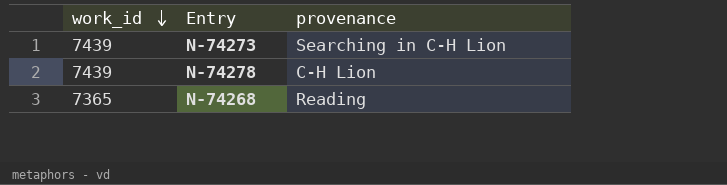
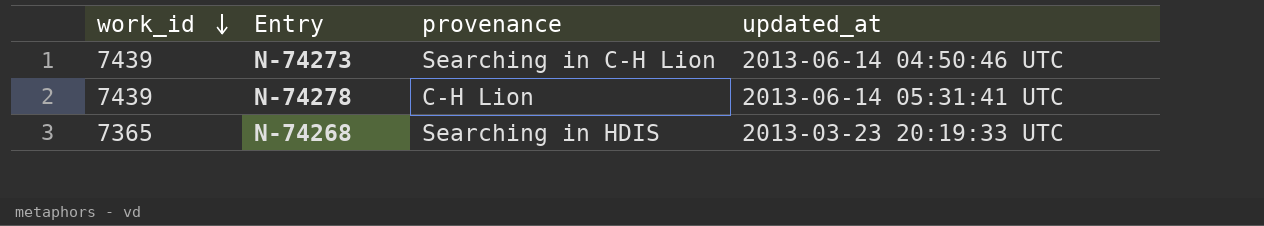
column updated_at | position: none -> 4
N-74268 | provenance: Reading -> Searching in HDIS

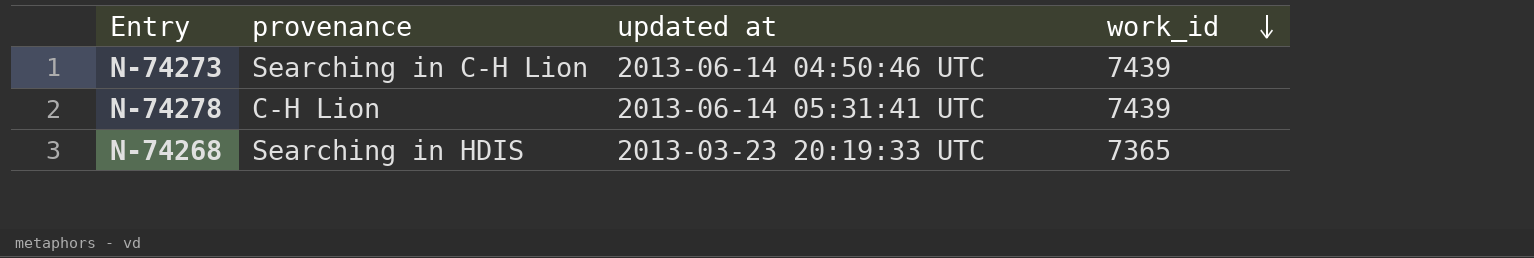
column name: updated_at -> updated at
column work_id | position: 1 -> 4

